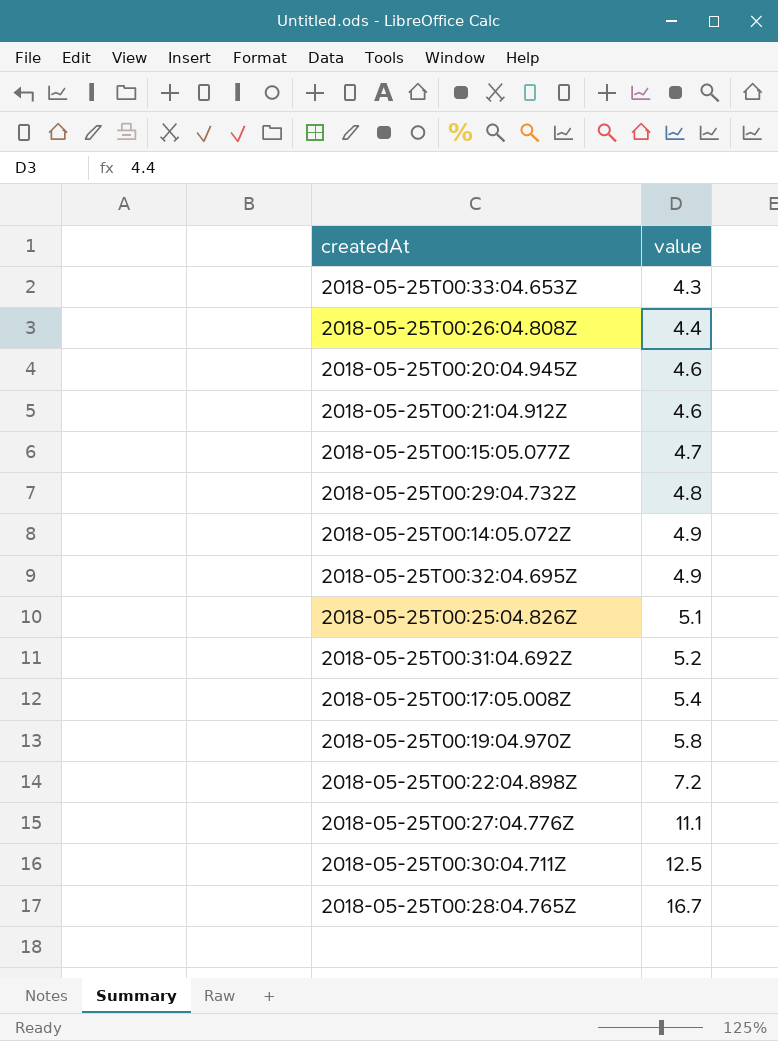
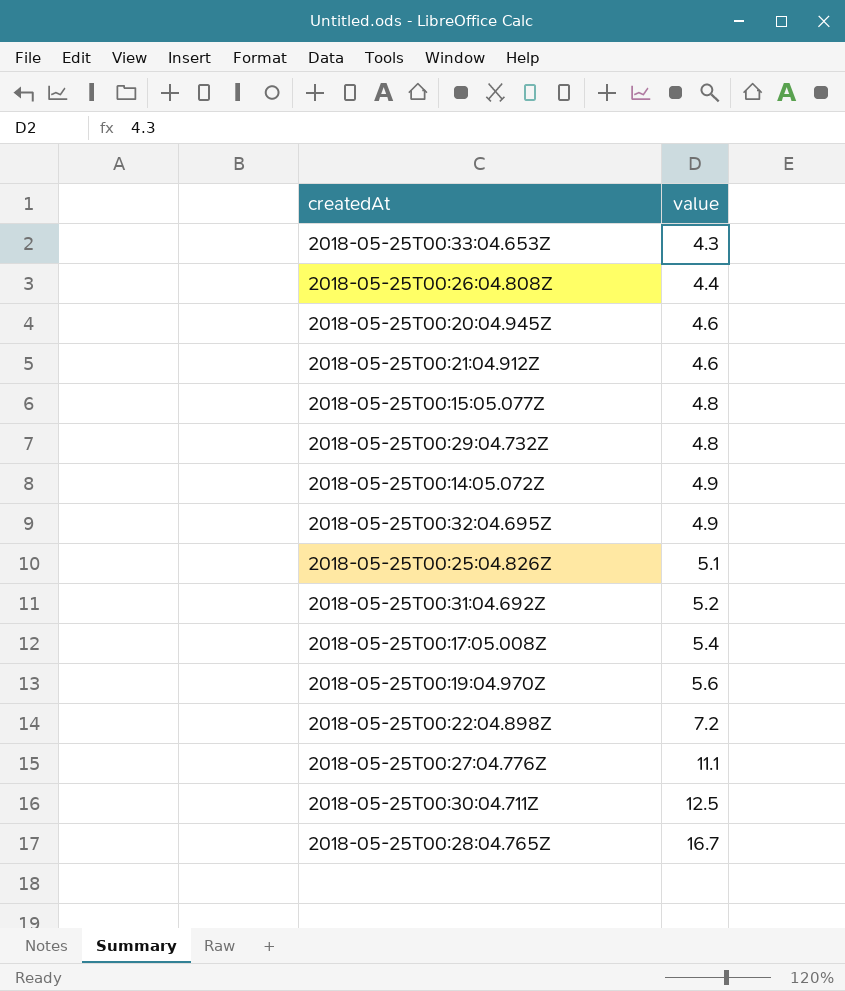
2018-05-25T00:15:05.077Z | value: 4.7 -> 4.8
2018-05-25T00:19:04.970Z | value: 5.8 -> 5.6

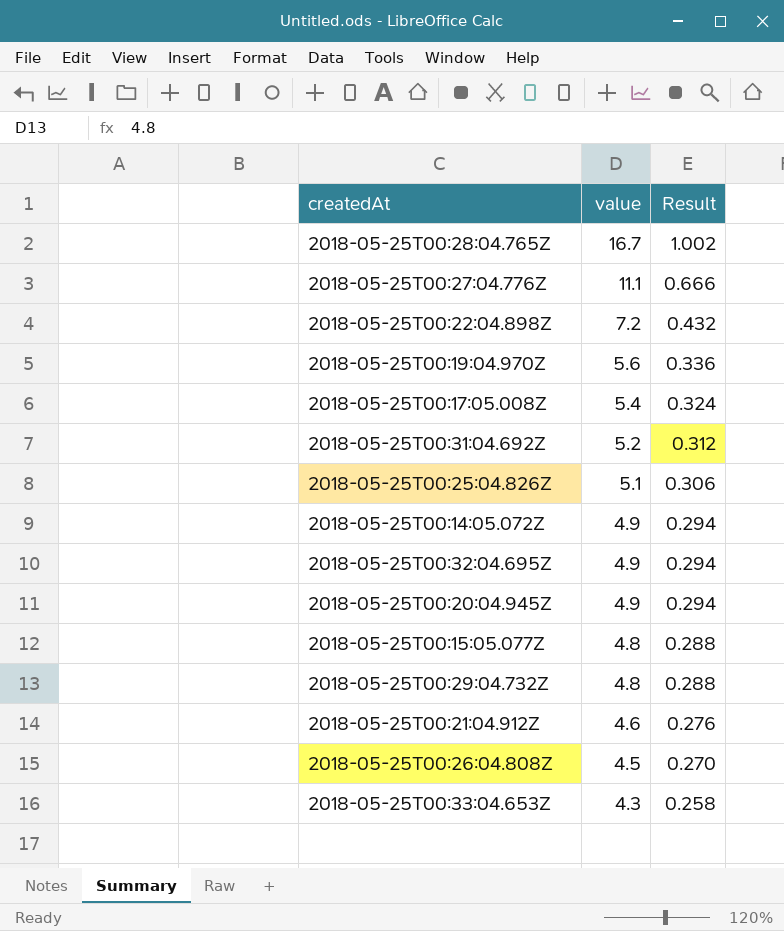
row order: value ascending -> value descending
column Result | formula: none -> [value] * 0.06
row 2018-05-25T00:30:04.711Z: 12.5 -> none
2018-05-25T00:20:04.945Z | value: 4.6 -> 4.9
2018-05-25T00:26:04.808Z | value: 4.4 -> 4.5

